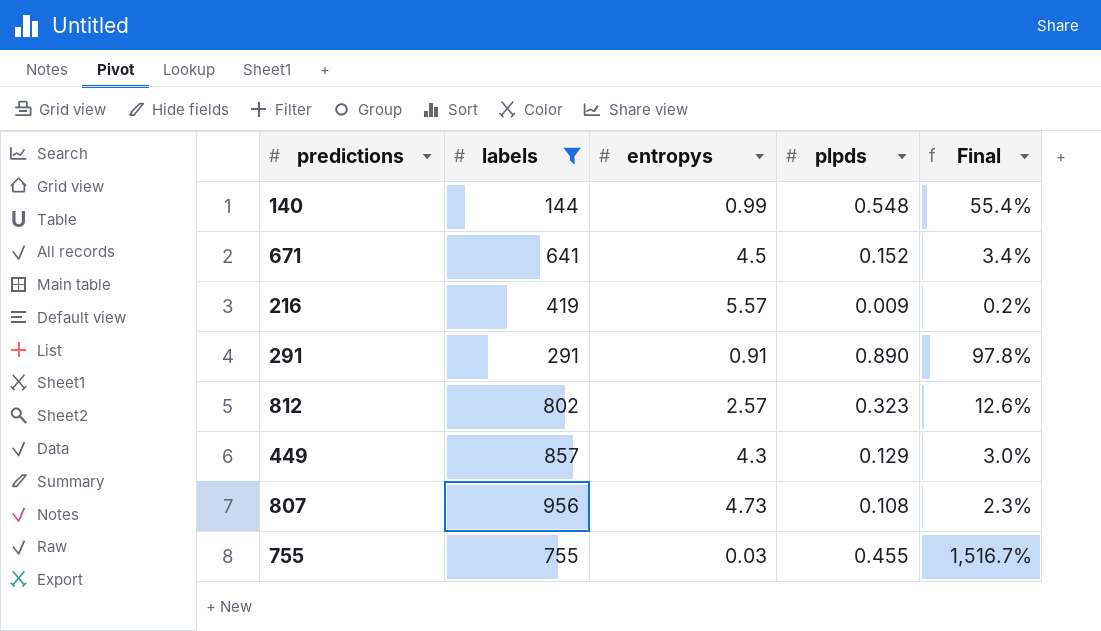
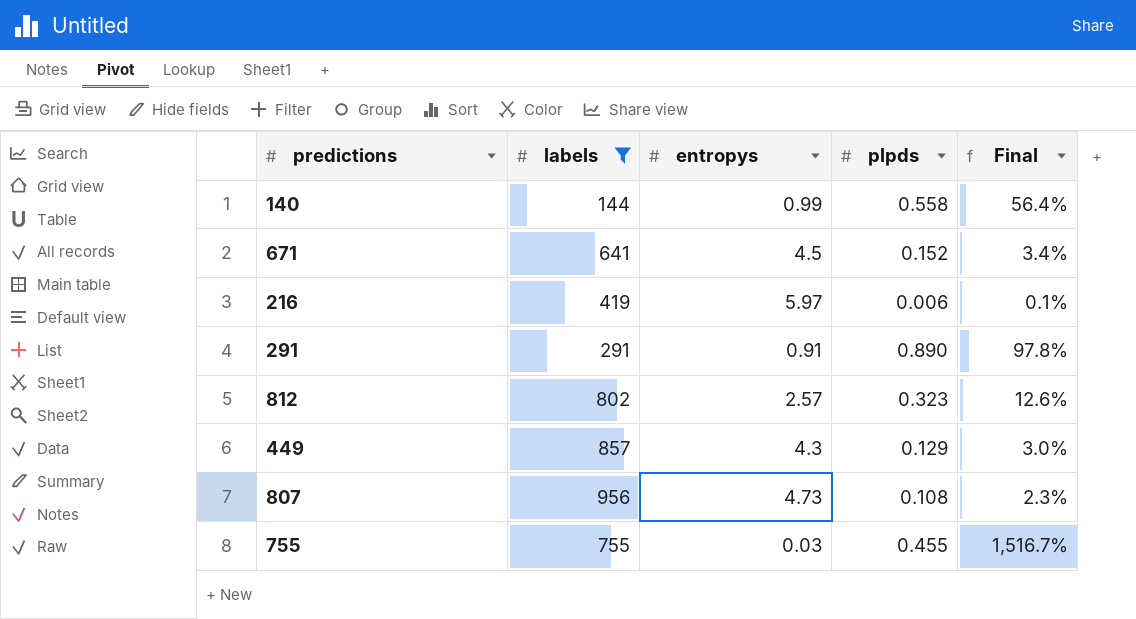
140 | plpds: 0.548 -> 0.558
140 | Final: 55.4% -> 56.4%
216 | entropys: 5.57 -> 5.97
216 | plpds: 0.009 -> 0.006
216 | Final: 0.2% -> 0.1%

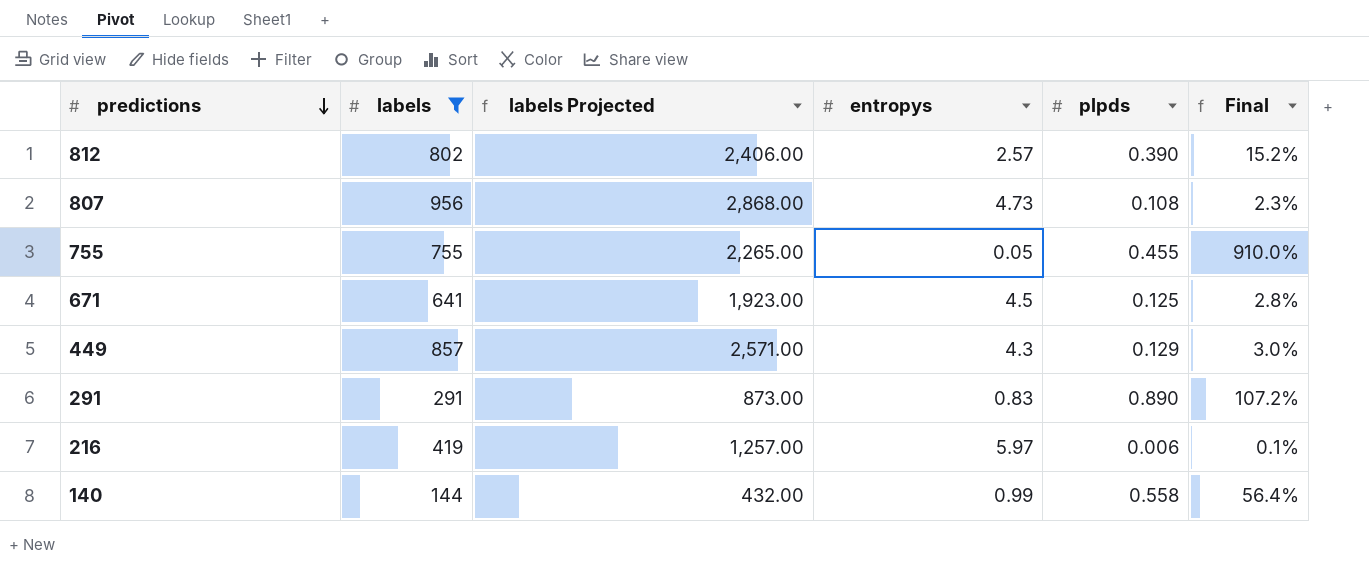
row order: none -> predictions descending
column labels Projected | formula: none -> [labels] * 3
812 | plpds: 0.323 -> 0.390
812 | Final: 12.6% -> 15.2%
755 | entropys: 0.03 -> 0.05
755 | Final: 1,516.7% -> 910.0%
671 | plpds: 0.152 -> 0.125
671 | Final: 3.4% -> 2.8%
291 | entropys: 0.91 -> 0.83
291 | Final: 97.8% -> 107.2%

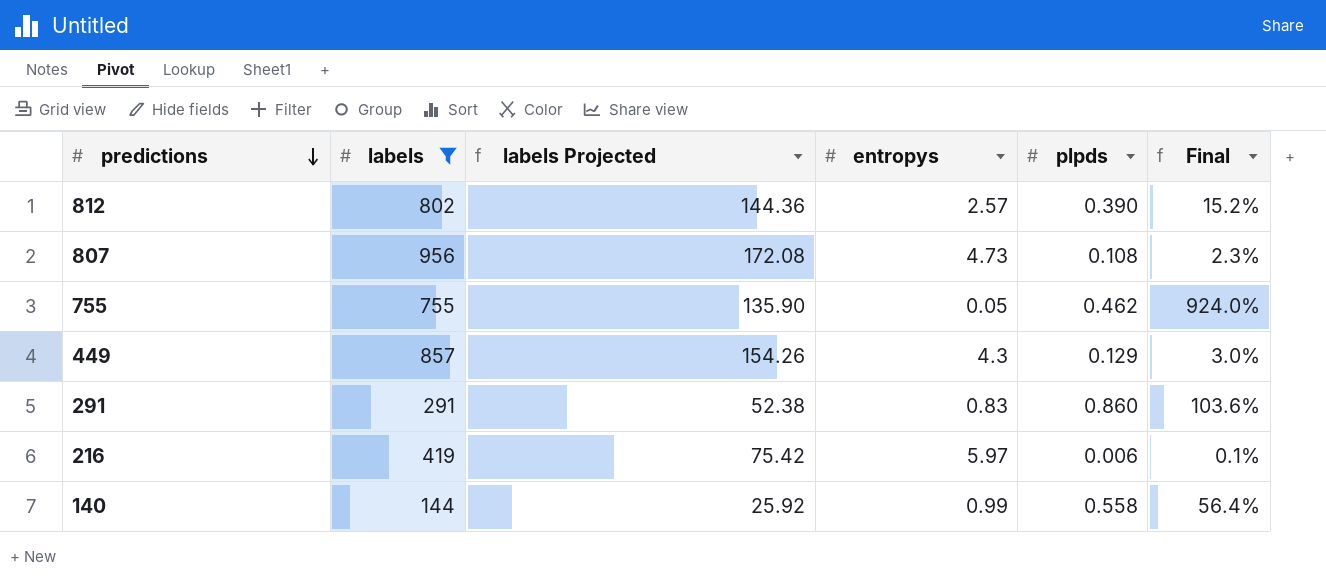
column labels Projected | formula: [labels] * 3 -> [labels] * 0.18
row 671: 641 | 1,923.00 | 4.5 | 0.125 | 2.8% -> none
755 | plpds: 0.455 -> 0.462
755 | Final: 910.0% -> 924.0%
291 | plpds: 0.890 -> 0.860
291 | Final: 107.2% -> 103.6%

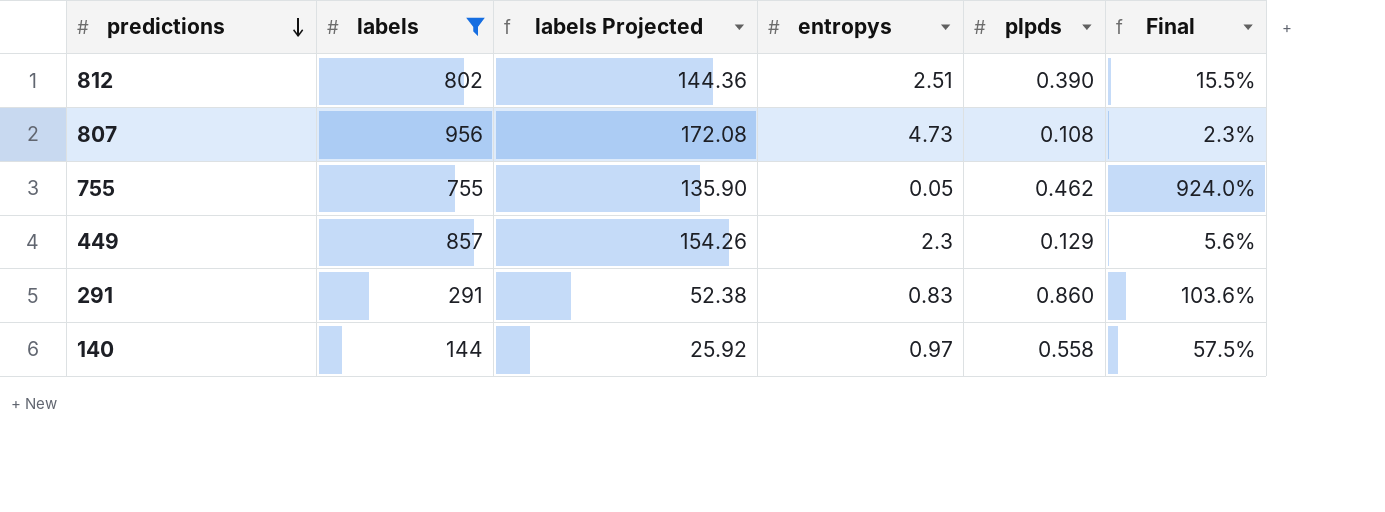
row 216: 419 | 75.42 | 5.97 | 0.006 | 0.1% -> none
812 | entropys: 2.57 -> 2.51
812 | Final: 15.2% -> 15.5%
449 | entropys: 4.3 -> 2.3
449 | Final: 3.0% -> 5.6%
140 | entropys: 0.99 -> 0.97
140 | Final: 56.4% -> 57.5%

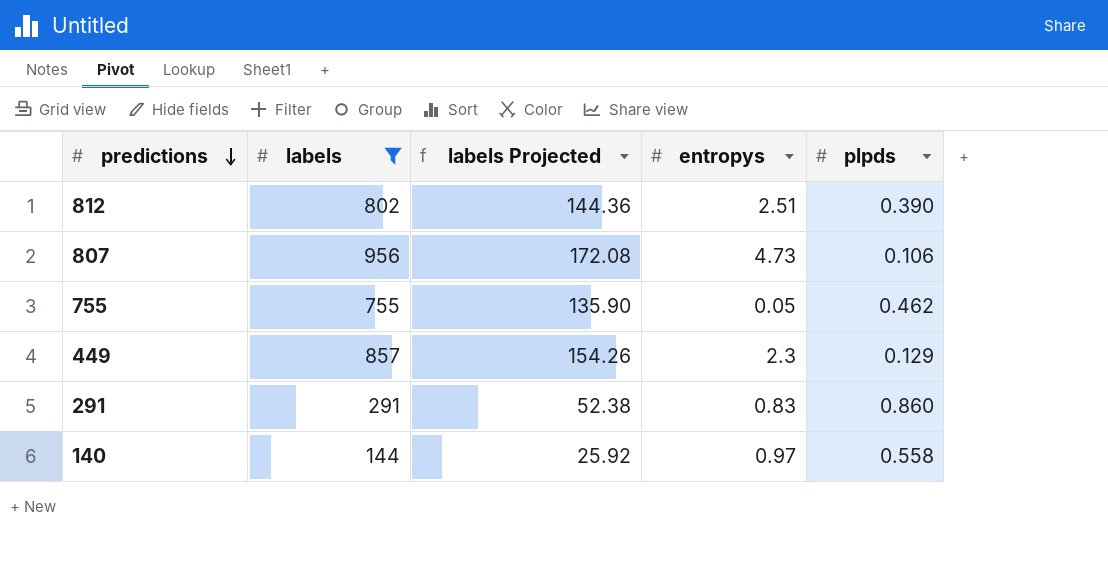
column Final | formula: [plpds] / [entropys] -> none
807 | plpds: 0.108 -> 0.106

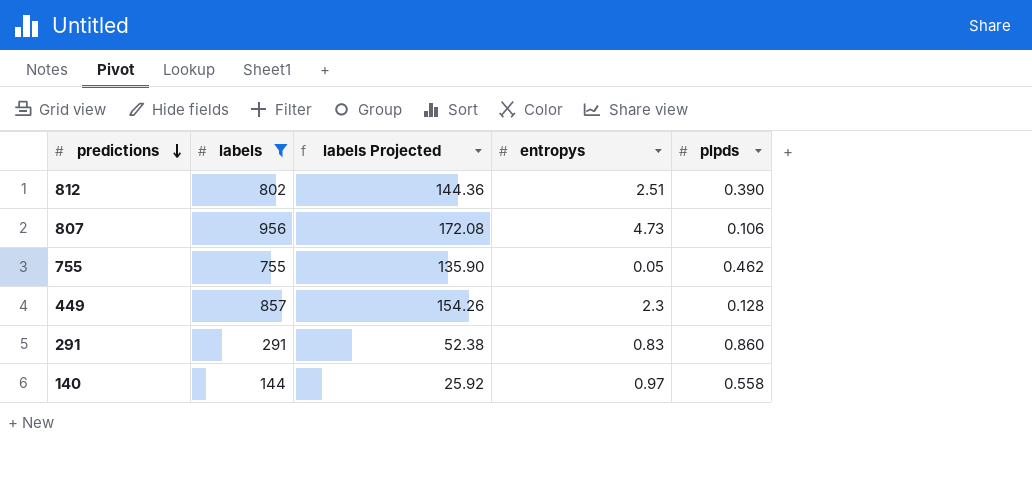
449 | plpds: 0.129 -> 0.128

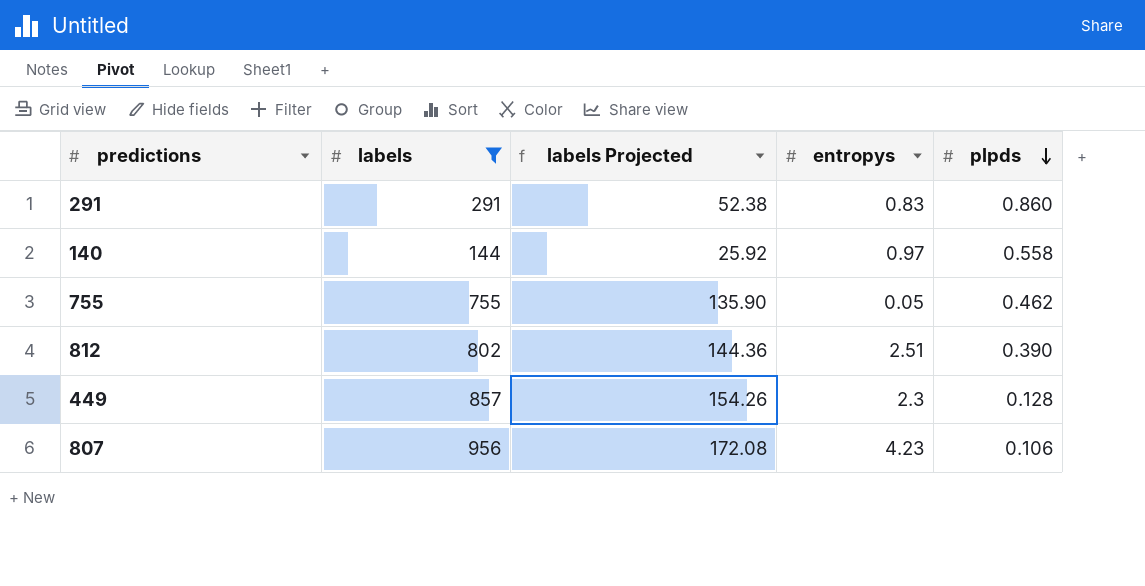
row order: predictions descending -> plpds descending
807 | entropys: 4.73 -> 4.23

